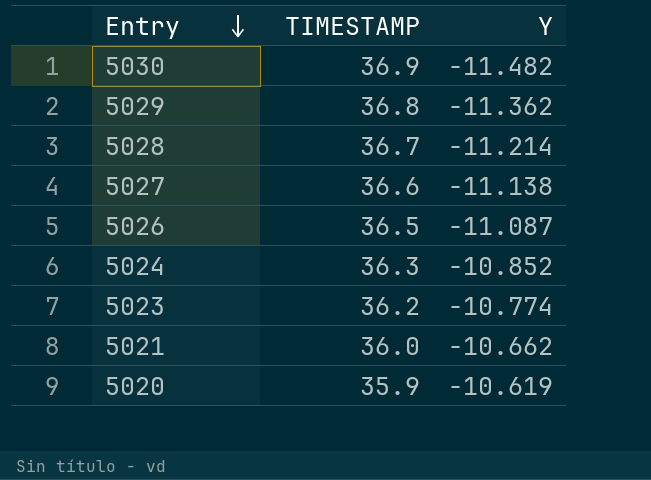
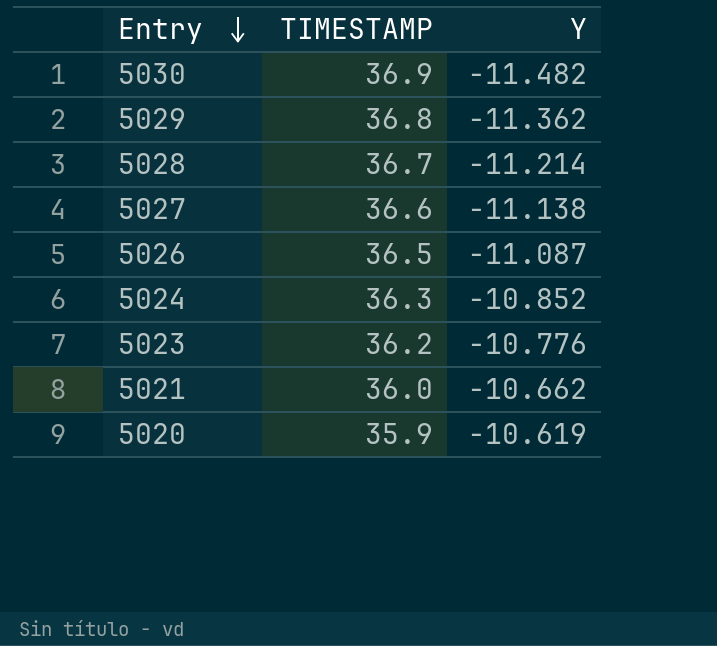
5023 | Y: -10.774 -> -10.776

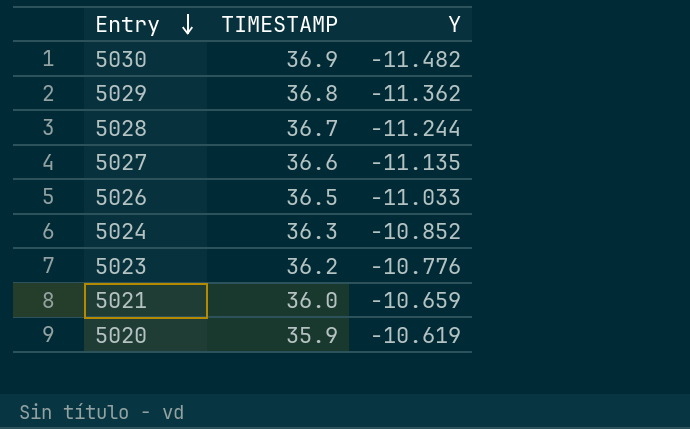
5028 | Y: -11.214 -> -11.244
5027 | Y: -11.138 -> -11.135
5026 | Y: -11.087 -> -11.033
5021 | Y: -10.662 -> -10.659

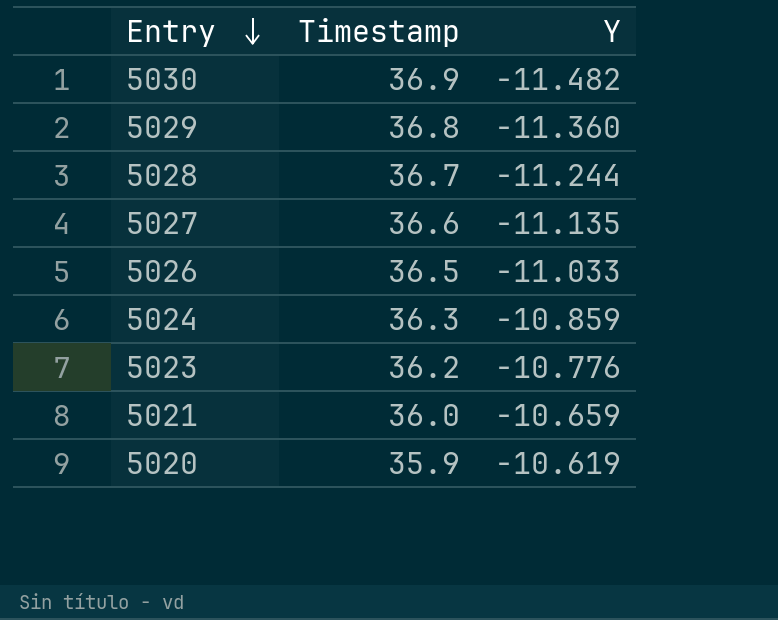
column name: TIMESTAMP -> Timestamp
5029 | Y: -11.362 -> -11.360
5024 | Y: -10.852 -> -10.859

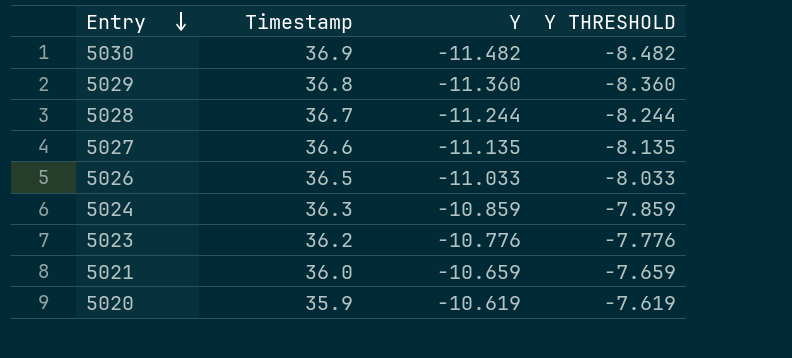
column Y THRESHOLD | formula: none -> [Y] + 3

